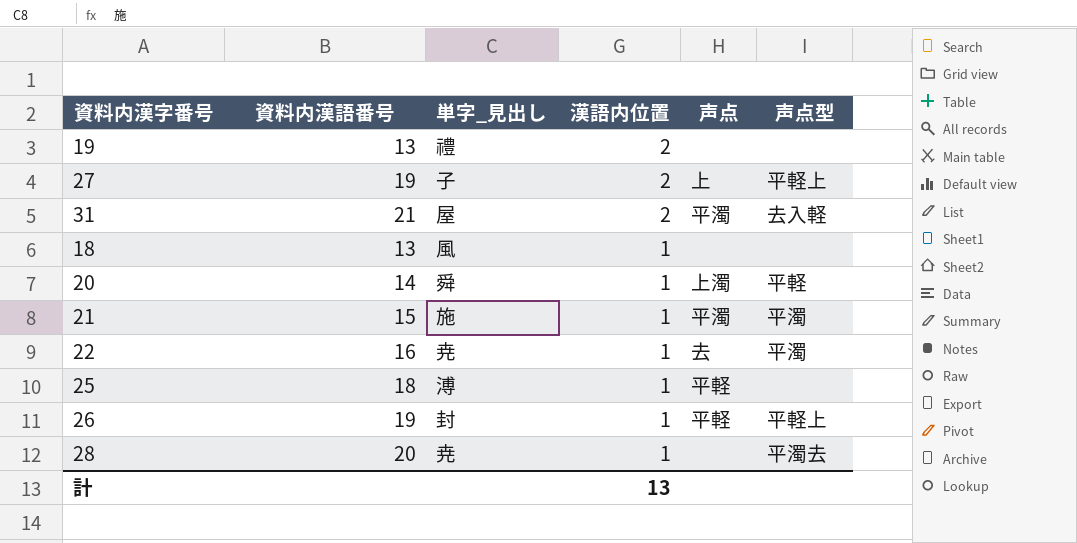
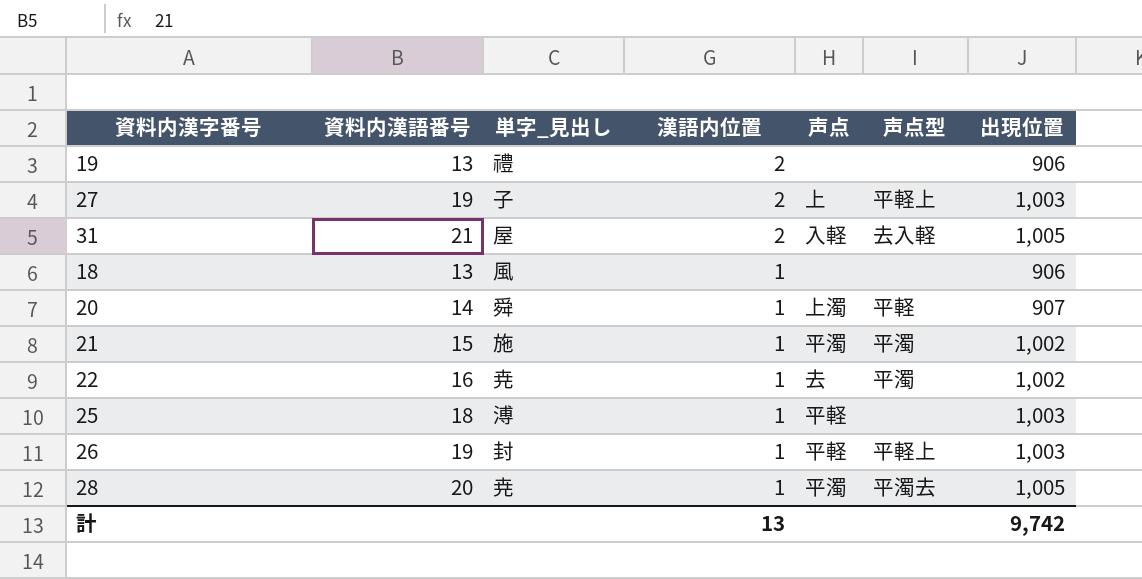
column 出現位置 | position: none -> 7
31 | 声点: 平濁 -> 入軽
28 | 声点: none -> 平濁

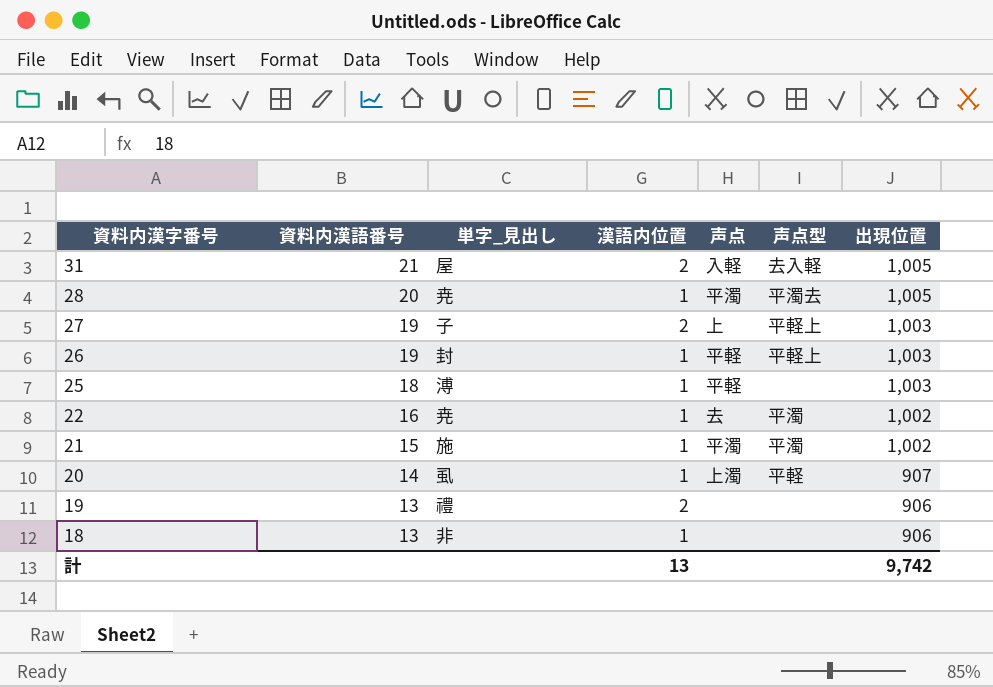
row order: 漢語内位置 descending -> 資料内漢字番号 descending
20 | 単字_見出し: 舜 -> 虱
18 | 単字_見出し: 風 -> 非

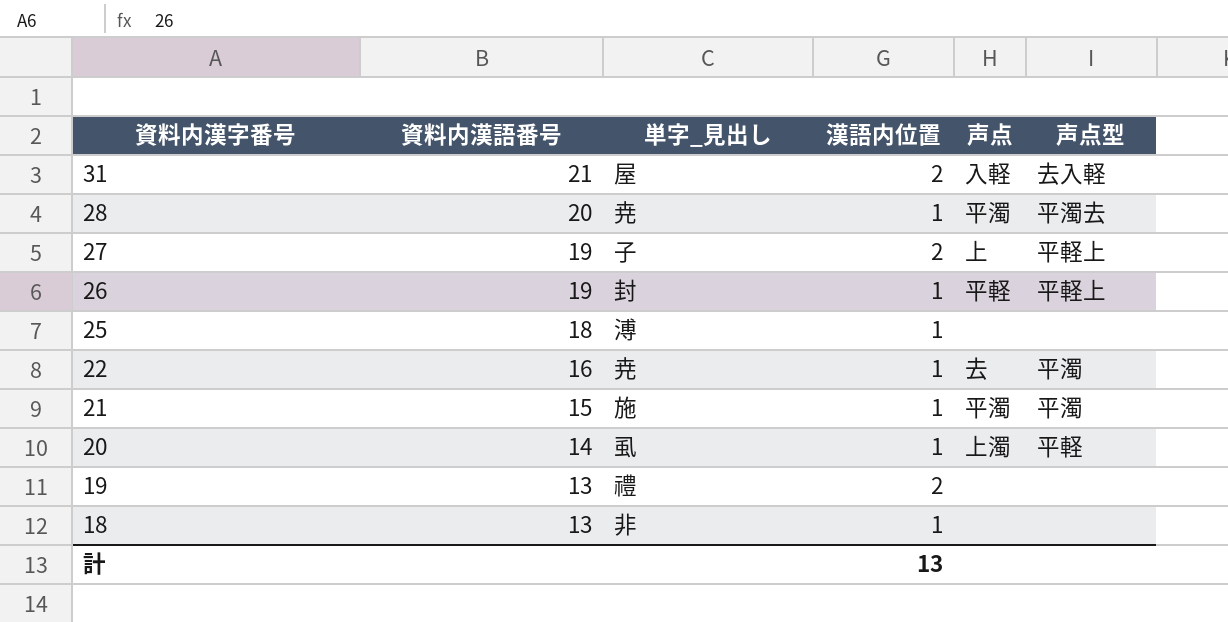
column 出現位置 | position: 7 -> none
25 | 声点: 平軽 -> none

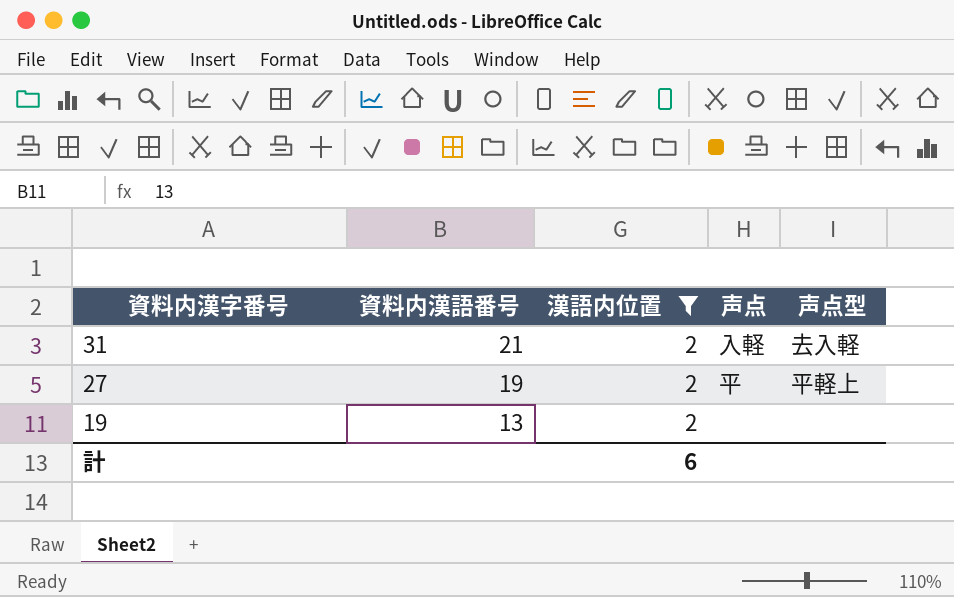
filter: none -> 漢語内位置 = 2
column 単字_見出し | position: 3 -> none
27 | 声点: 上 -> 平
計 | 漢語内位置: 13 -> 6

